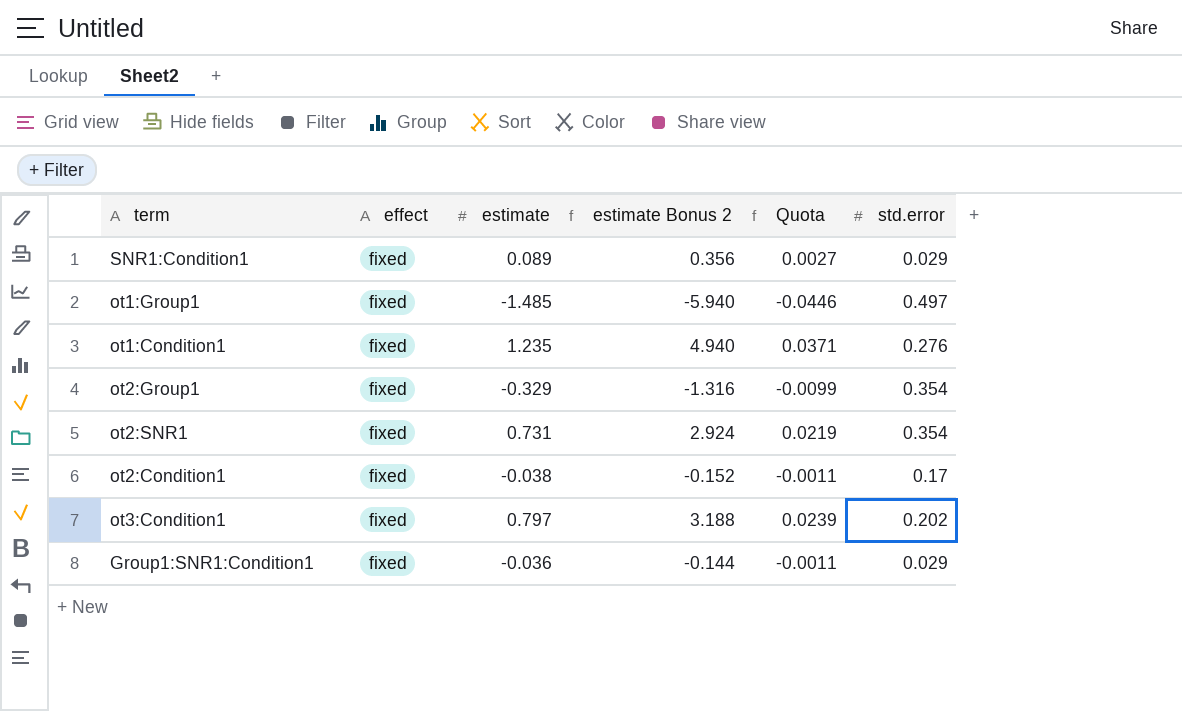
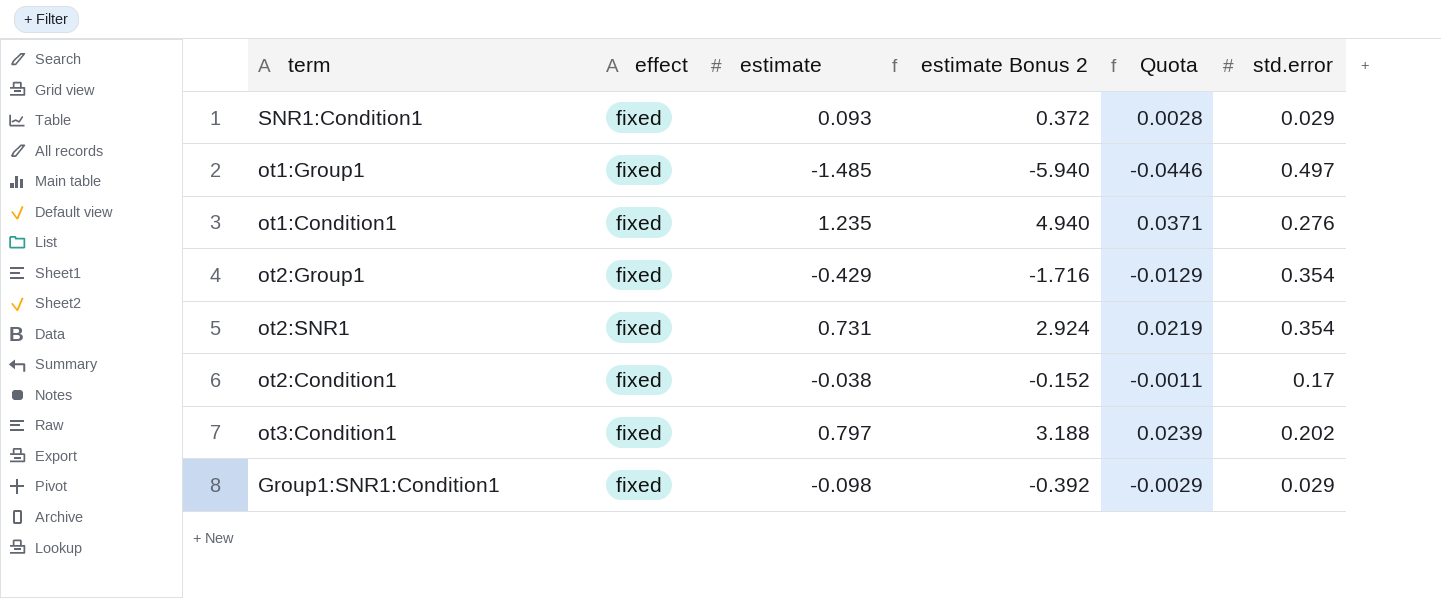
SNR1:Condition1 | estimate: 0.089 -> 0.093
SNR1:Condition1 | estimate Bonus 2: 0.356 -> 0.372
SNR1:Condition1 | Quota: 0.0027 -> 0.0028
ot2:Group1 | estimate: -0.329 -> -0.429
ot2:Group1 | estimate Bonus 2: -1.316 -> -1.716
ot2:Group1 | Quota: -0.0099 -> -0.0129
Group1:SNR1:Condition1 | estimate: -0.036 -> -0.098
Group1:SNR1:Condition1 | estimate Bonus 2: -0.144 -> -0.392
Group1:SNR1:Condition1 | Quota: -0.0011 -> -0.0029

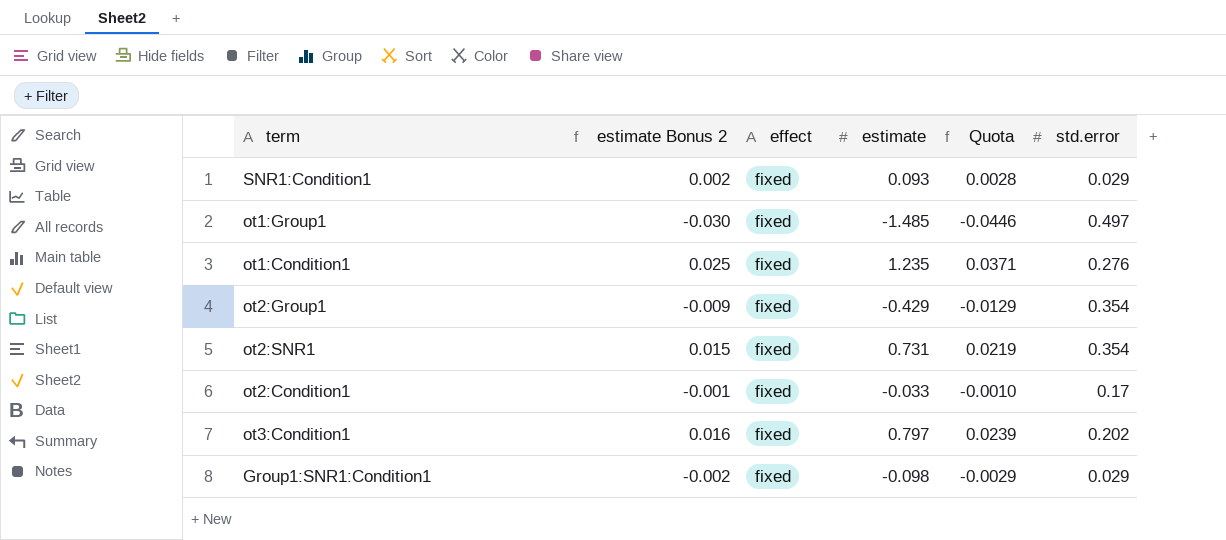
column estimate Bonus 2 | formula: [estimate] * 4 -> [estimate] * 0.02
column estimate Bonus 2 | position: 4 -> 2
ot2:Condition1 | estimate: -0.038 -> -0.033
ot2:Condition1 | Quota: -0.0011 -> -0.0010

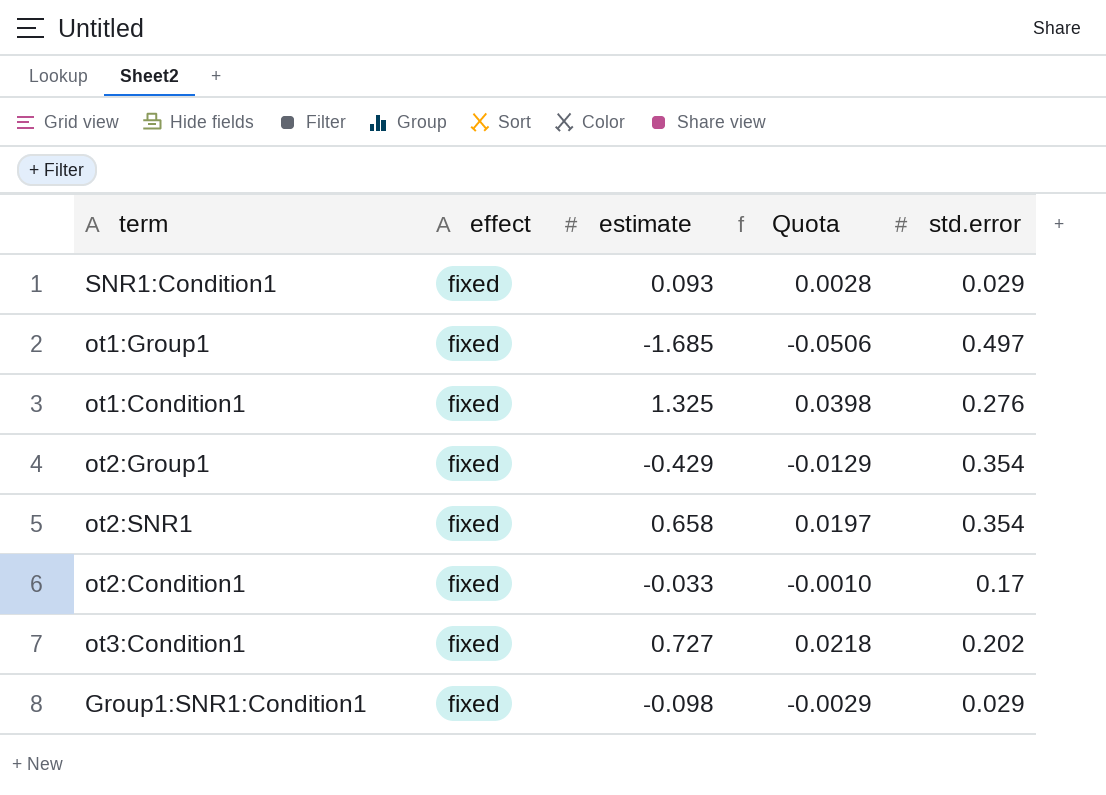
column estimate Bonus 2 | formula: [estimate] * 0.02 -> none
ot1:Group1 | estimate: -1.485 -> -1.685
ot1:Group1 | Quota: -0.0446 -> -0.0506
ot1:Condition1 | estimate: 1.235 -> 1.325
ot1:Condition1 | Quota: 0.0371 -> 0.0398
ot2:SNR1 | estimate: 0.731 -> 0.658
ot2:SNR1 | Quota: 0.0219 -> 0.0197
ot3:Condition1 | estimate: 0.797 -> 0.727
ot3:Condition1 | Quota: 0.0239 -> 0.0218

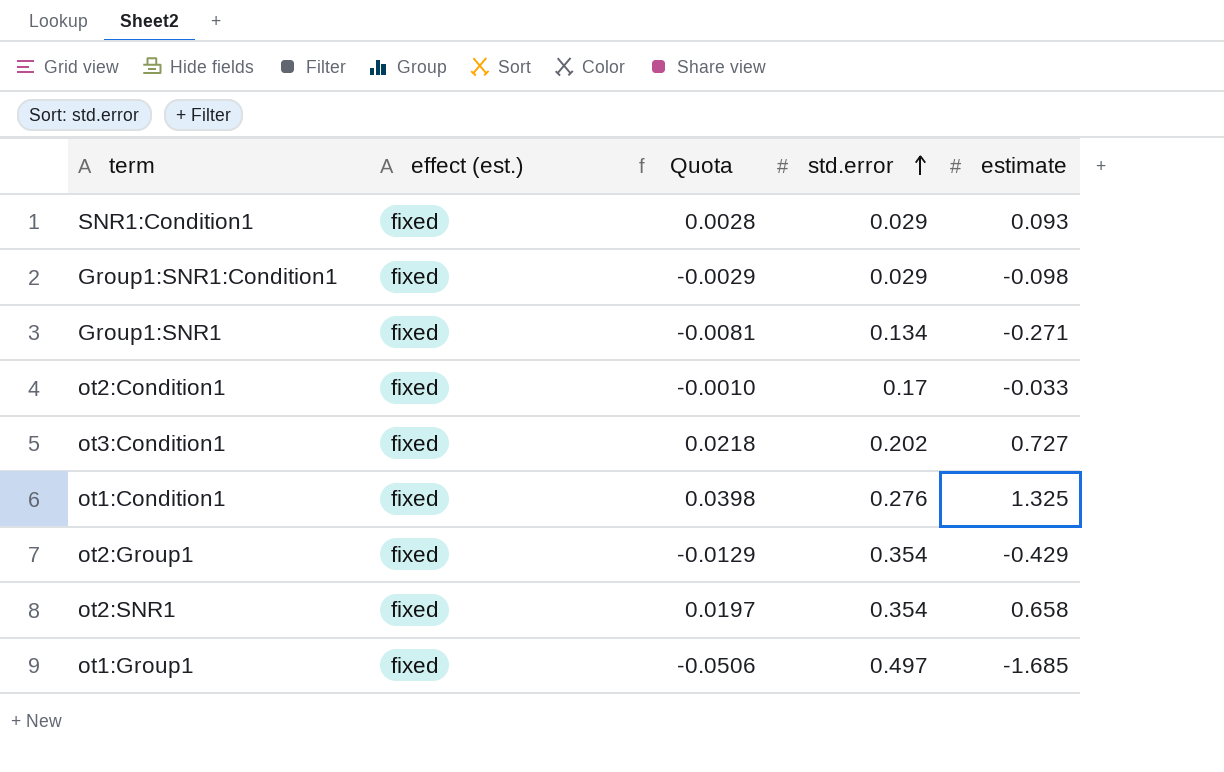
row order: none -> std.error ascending
column name: effect -> effect (est.)
column estimate | position: 3 -> 5
row Group1:SNR1: none -> fixed | -0.0081 | 0.134 | -0.271

